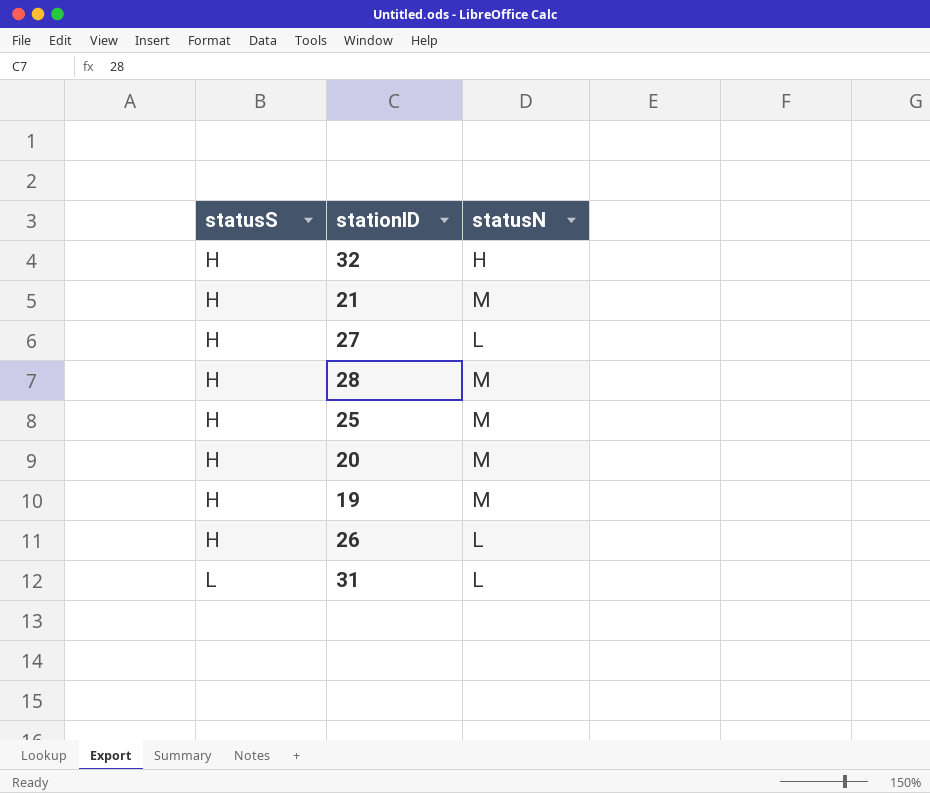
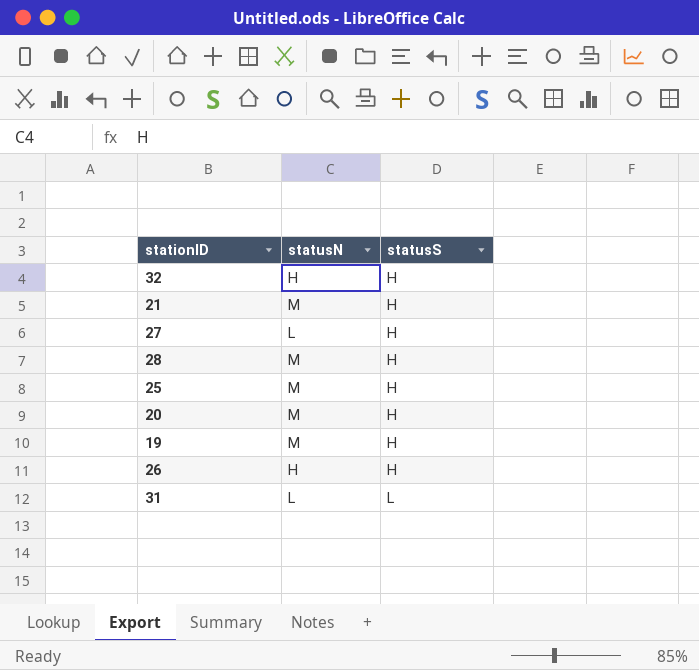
column statusS | position: 1 -> 3
26 | statusN: L -> H

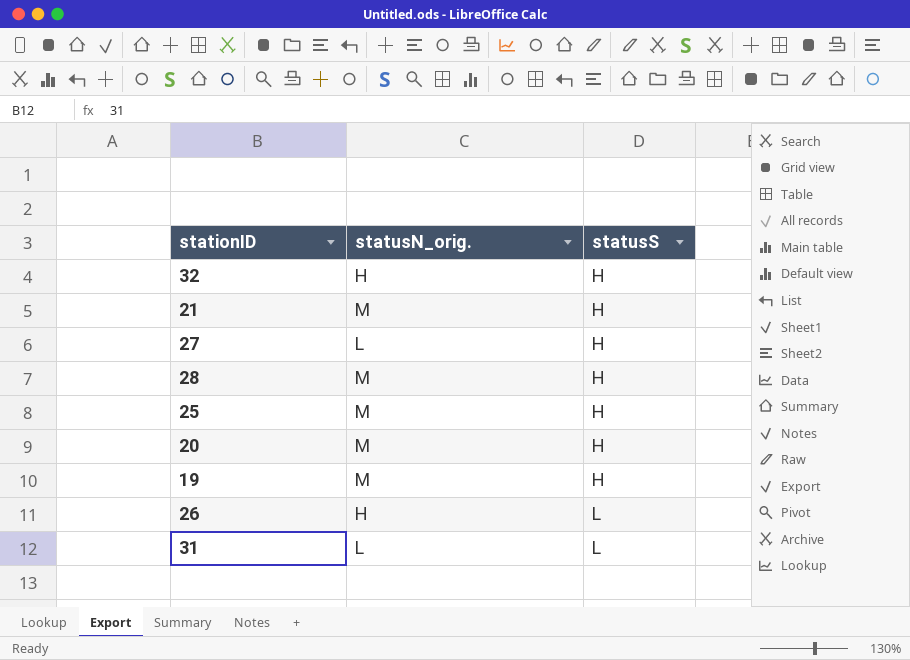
column name: statusN -> statusN_orig.
26 | statusS: H -> L

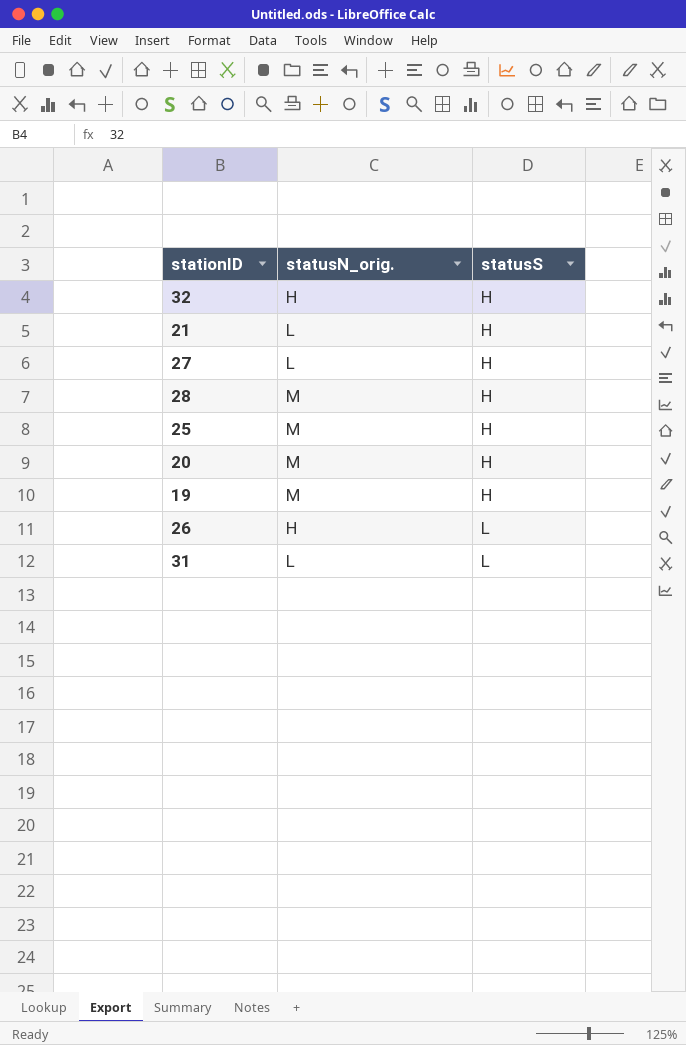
21 | statusN_orig.: M -> L

